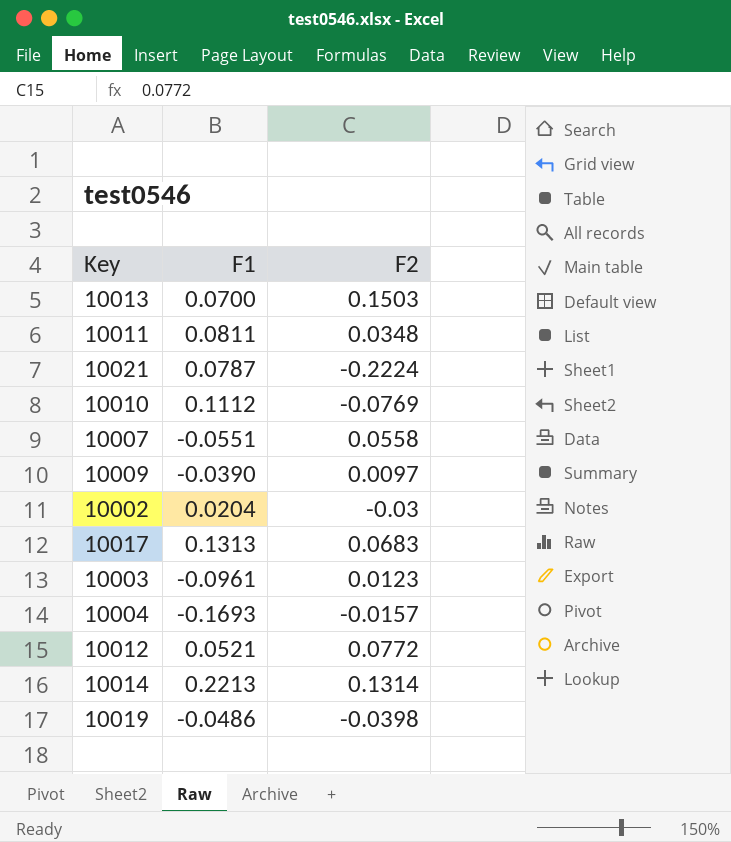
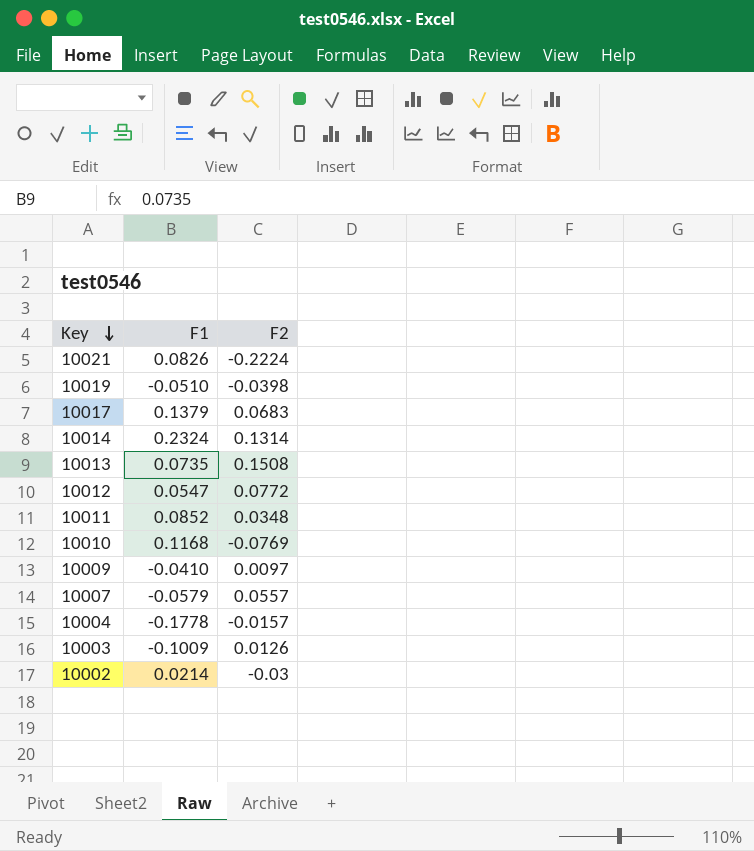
row order: none -> Key descending
10021 | F1: 0.0787 -> 0.0826
10019 | F1: -0.0486 -> -0.0510
10017 | F1: 0.1313 -> 0.1379
10014 | F1: 0.2213 -> 0.2324
10013 | F1: 0.0700 -> 0.0735
10013 | F2: 0.1503 -> 0.1508
10012 | F1: 0.0521 -> 0.0547
10011 | F1: 0.0811 -> 0.0852
10010 | F1: 0.1112 -> 0.1168
10009 | F1: -0.0390 -> -0.0410
10007 | F1: -0.0551 -> -0.0579
10007 | F2: 0.0558 -> 0.0557
10004 | F1: -0.1693 -> -0.1778
10003 | F1: -0.0961 -> -0.1009
10003 | F2: 0.0123 -> 0.0126
10002 | F1: 0.0204 -> 0.0214

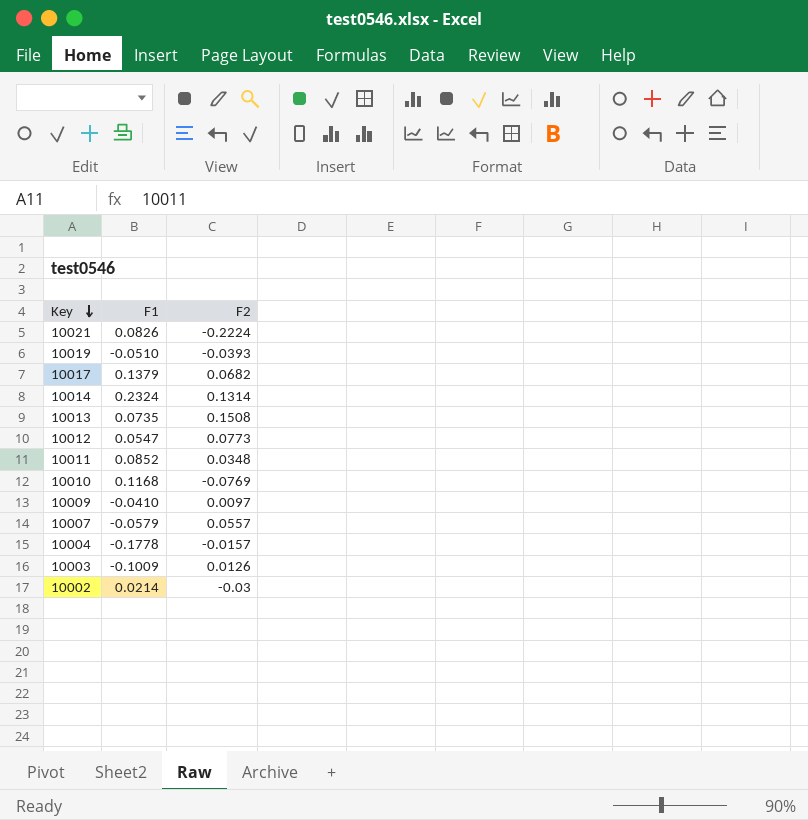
10019 | F2: -0.0398 -> -0.0393
10017 | F2: 0.0683 -> 0.0682
10012 | F2: 0.0772 -> 0.0773

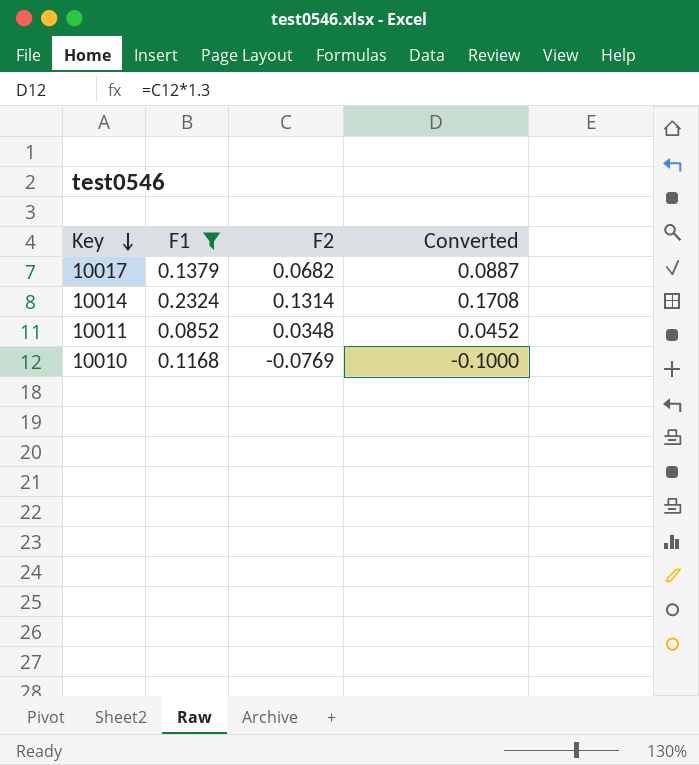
filter: none -> F1 >= 0.0852
column Converted | formula: none -> [F2] * 1.3

